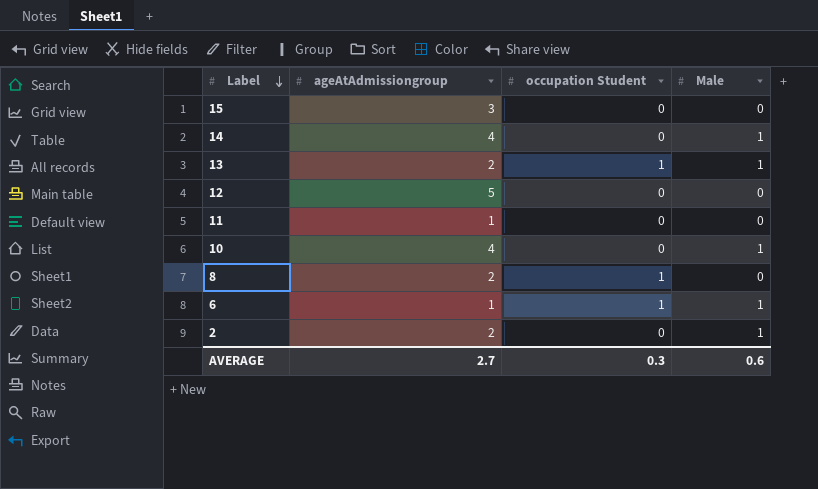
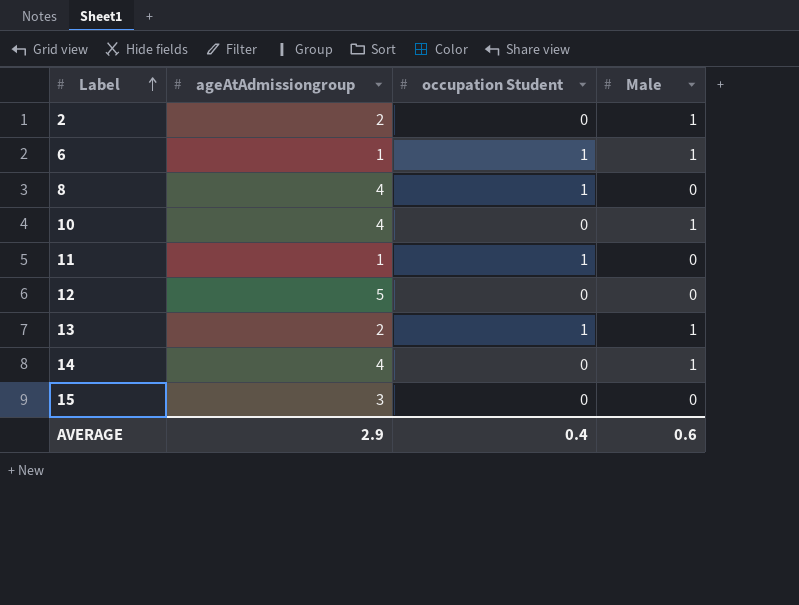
row order: Label descending -> Label ascending
8 | ageAtAdmissiongroup: 2 -> 4
11 | occupation Student: 0 -> 1
AVERAGE | ageAtAdmissiongroup: 2.7 -> 2.9
AVERAGE | occupation Student: 0.3 -> 0.4

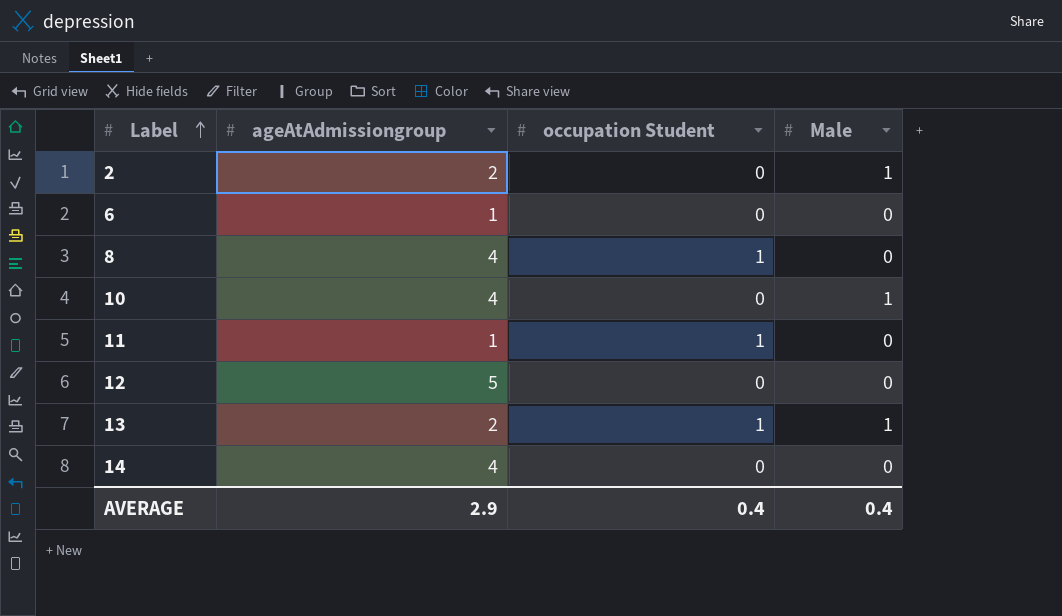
row 15: 3 | 0 | 0 -> none
6 | occupation Student: 1 -> 0
6 | Male: 1 -> 0
14 | Male: 1 -> 0
AVERAGE | Male: 0.6 -> 0.4

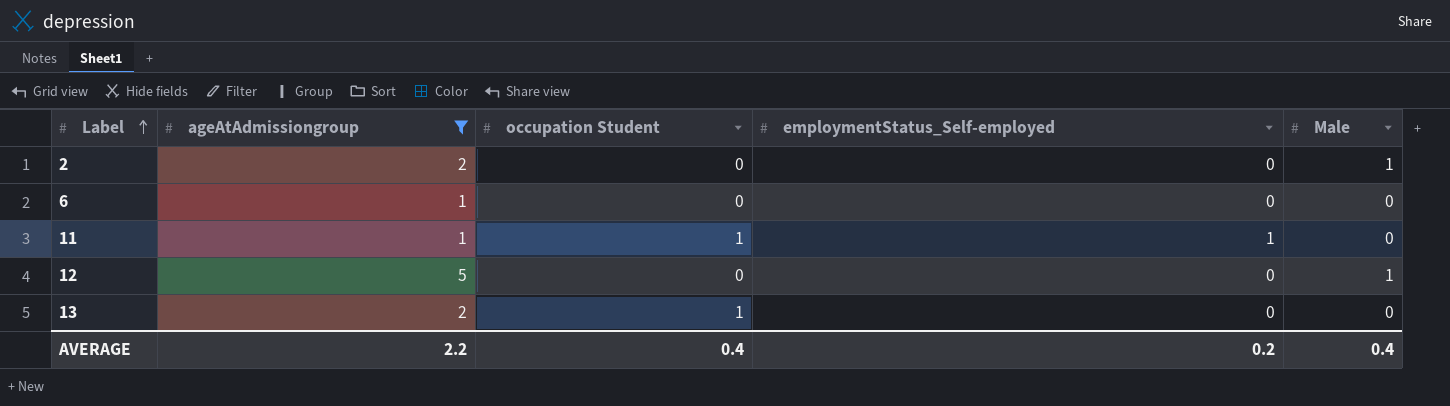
filter: none -> ageAtAdmissiongroup != 4
column employmentStatus_Self-employed | position: none -> 4
12 | Male: 0 -> 1
13 | Male: 1 -> 0
AVERAGE | ageAtAdmissiongroup: 2.9 -> 2.2

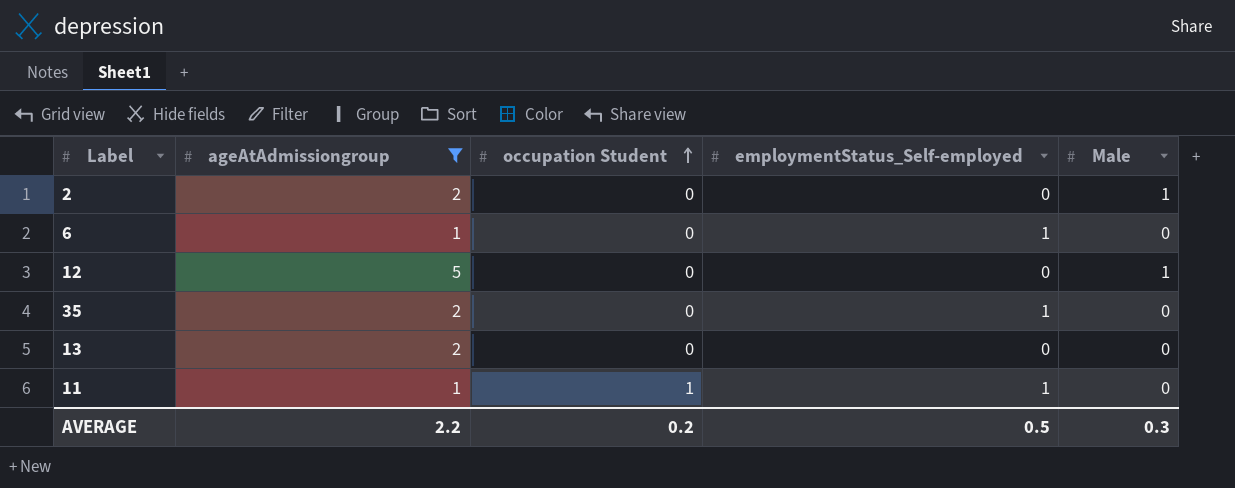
row order: Label ascending -> occupation Student ascending
6 | employmentStatus_Self-employed: 0 -> 1
row 35: none -> 2 | 0 | 1 | 0
13 | occupation Student: 1 -> 0
AVERAGE | occupation Student: 0.4 -> 0.2
AVERAGE | employmentStatus_Self-employed: 0.2 -> 0.5
AVERAGE | Male: 0.4 -> 0.3

